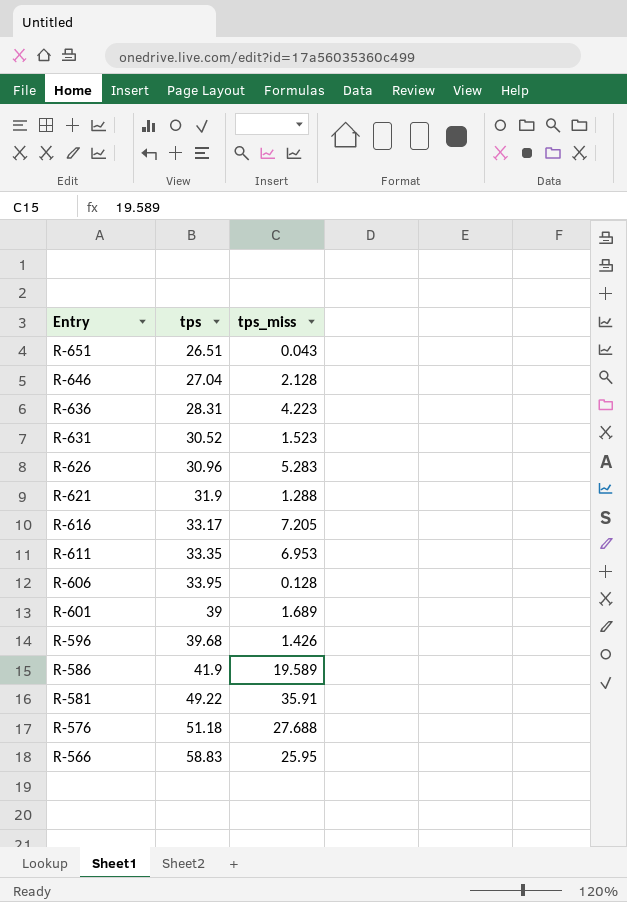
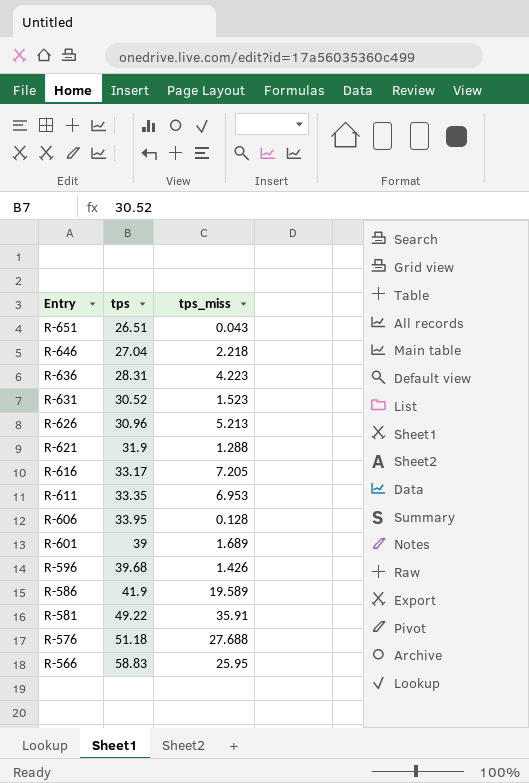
R-646 | tps_miss: 2.128 -> 2.218
R-626 | tps_miss: 5.283 -> 5.213

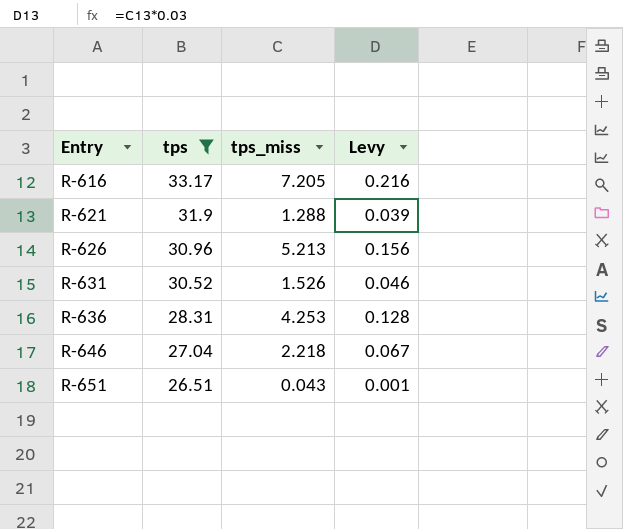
filter: none -> tps <= 33.17
row order: Entry descending -> Entry ascending
column Levy | formula: none -> [tps_miss] * 0.03
R-631 | tps_miss: 1.523 -> 1.526
R-636 | tps_miss: 4.223 -> 4.253

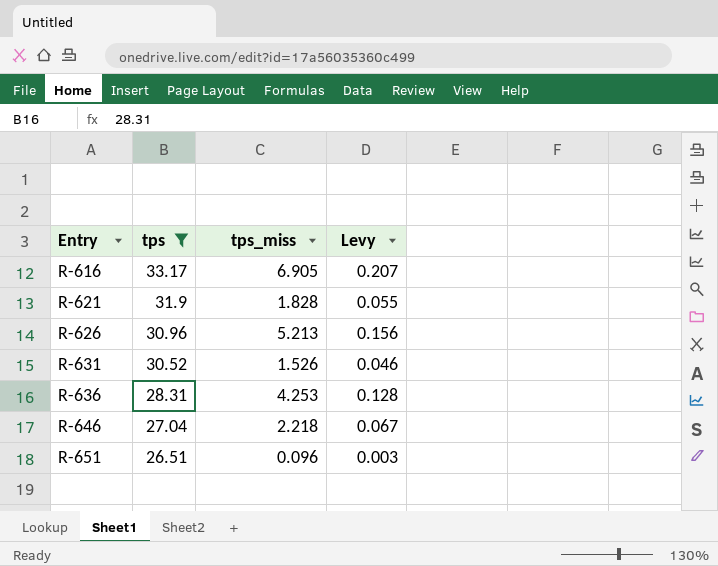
R-616 | tps_miss: 7.205 -> 6.905
R-616 | Levy: 0.216 -> 0.207
R-621 | tps_miss: 1.288 -> 1.828
R-621 | Levy: 0.039 -> 0.055
R-651 | tps_miss: 0.043 -> 0.096
R-651 | Levy: 0.001 -> 0.003

